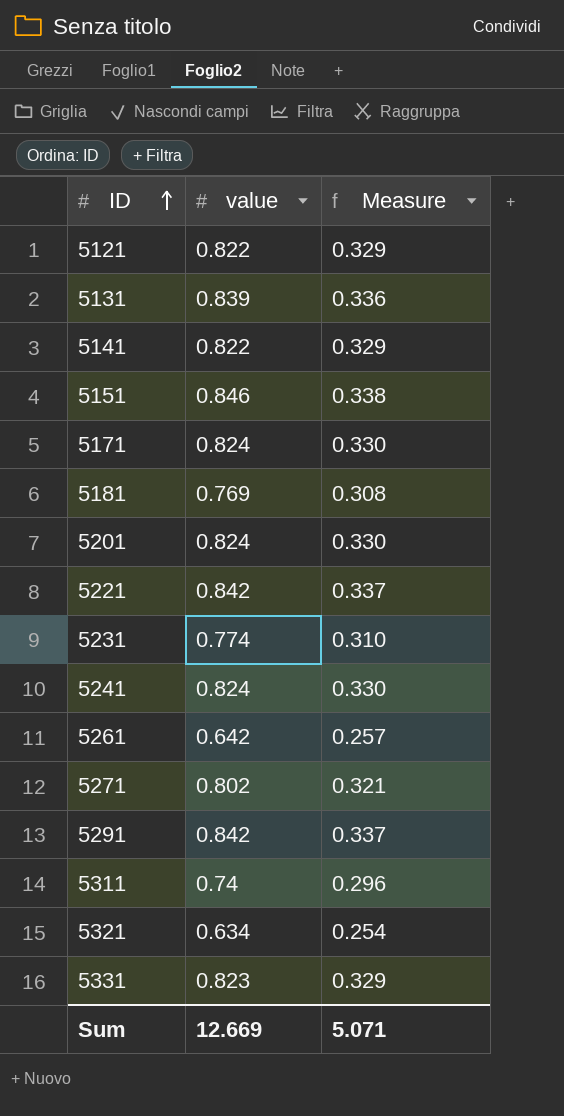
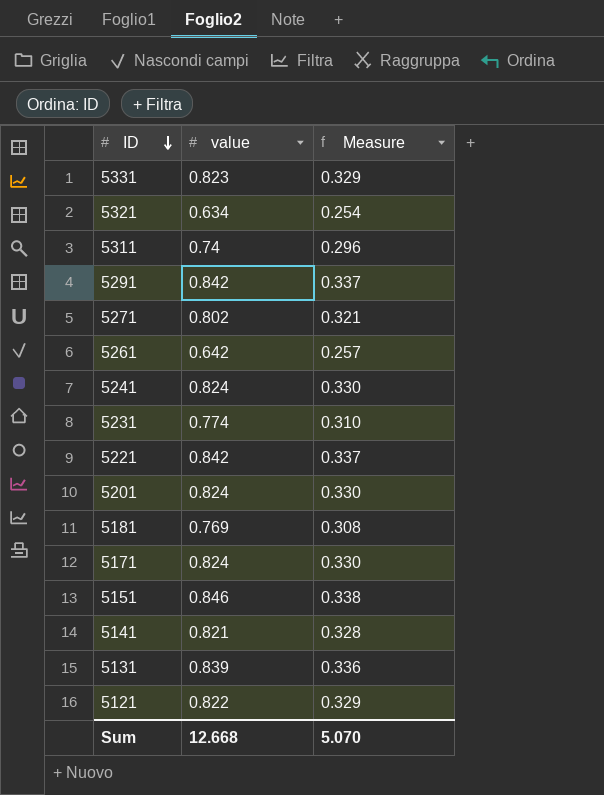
row order: ID ascending -> ID descending
5141 | value: 0.822 -> 0.821
5141 | Measure: 0.329 -> 0.328
Sum | value: 12.669 -> 12.668
Sum | Measure: 5.071 -> 5.070

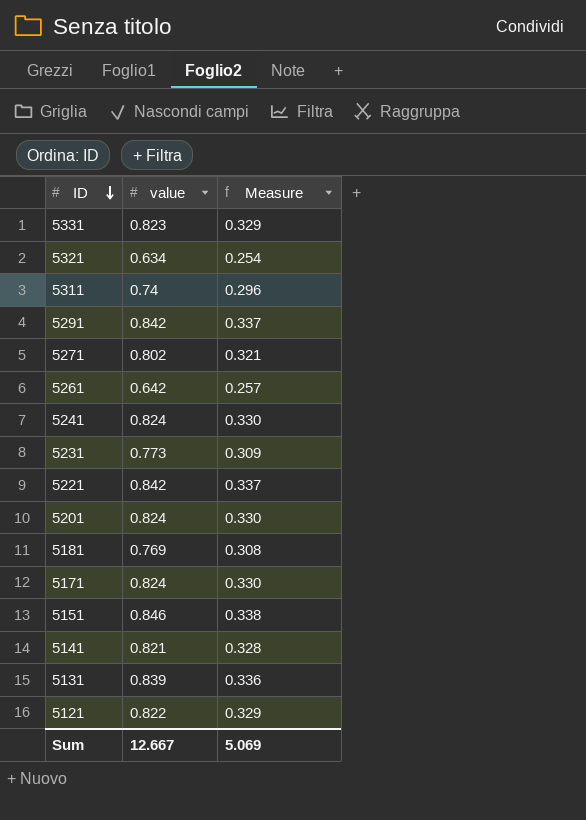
5231 | value: 0.774 -> 0.773
5231 | Measure: 0.310 -> 0.309
Sum | value: 12.668 -> 12.667
Sum | Measure: 5.070 -> 5.069

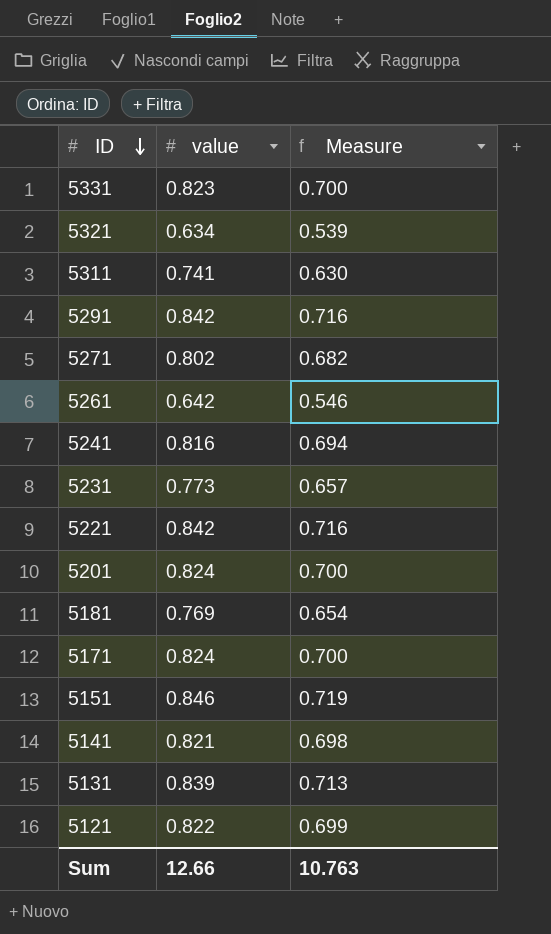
column Measure | formula: [value] * 0.4 -> [value] * 0.85
5311 | value: 0.74 -> 0.741
5241 | value: 0.824 -> 0.816
Sum | value: 12.667 -> 12.66
Sum | Measure: 5.069 -> 10.763

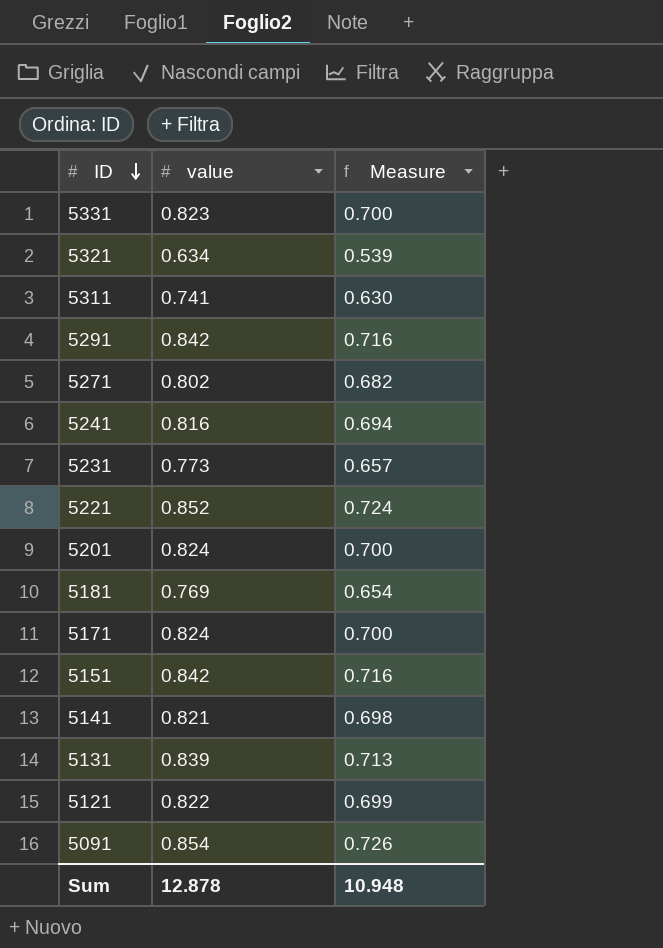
row 5261: 0.642 | 0.546 -> none
5221 | value: 0.842 -> 0.852
5221 | Measure: 0.716 -> 0.724
5151 | value: 0.846 -> 0.842
5151 | Measure: 0.719 -> 0.716
row 5091: none -> 0.854 | 0.726
Sum | value: 12.66 -> 12.878
Sum | Measure: 10.763 -> 10.948

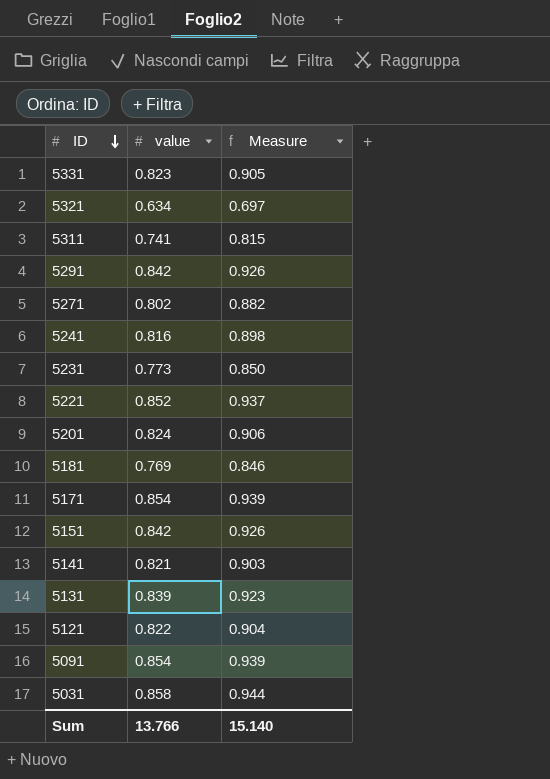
column Measure | formula: [value] * 0.85 -> [value] * 1.1
5171 | value: 0.824 -> 0.854
row 5031: none -> 0.858 | 0.944
Sum | value: 12.878 -> 13.766
Sum | Measure: 10.948 -> 15.140

